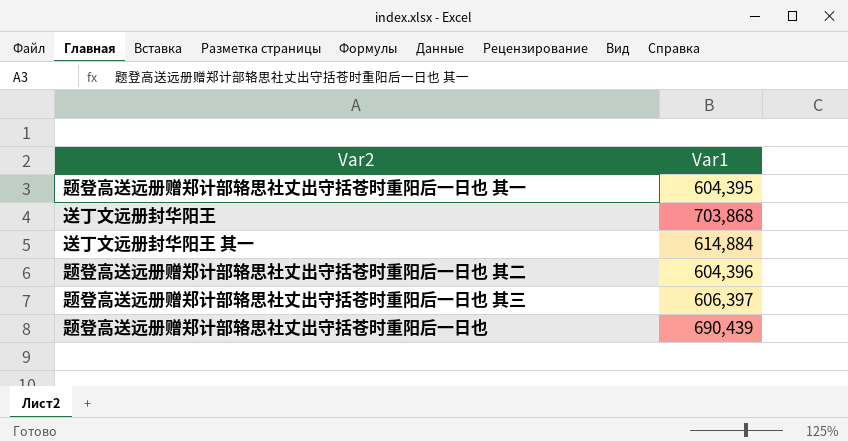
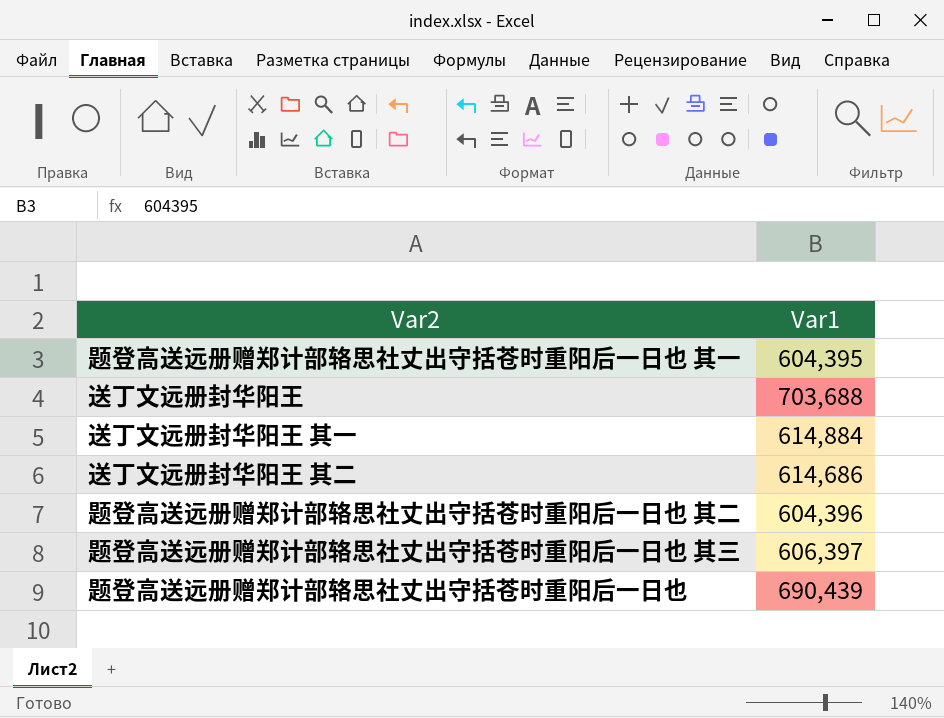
送丁文远册封华阳王 | Var1: 703,868 -> 703,688
row 送丁文远册封华阳王 其二: none -> 614,686

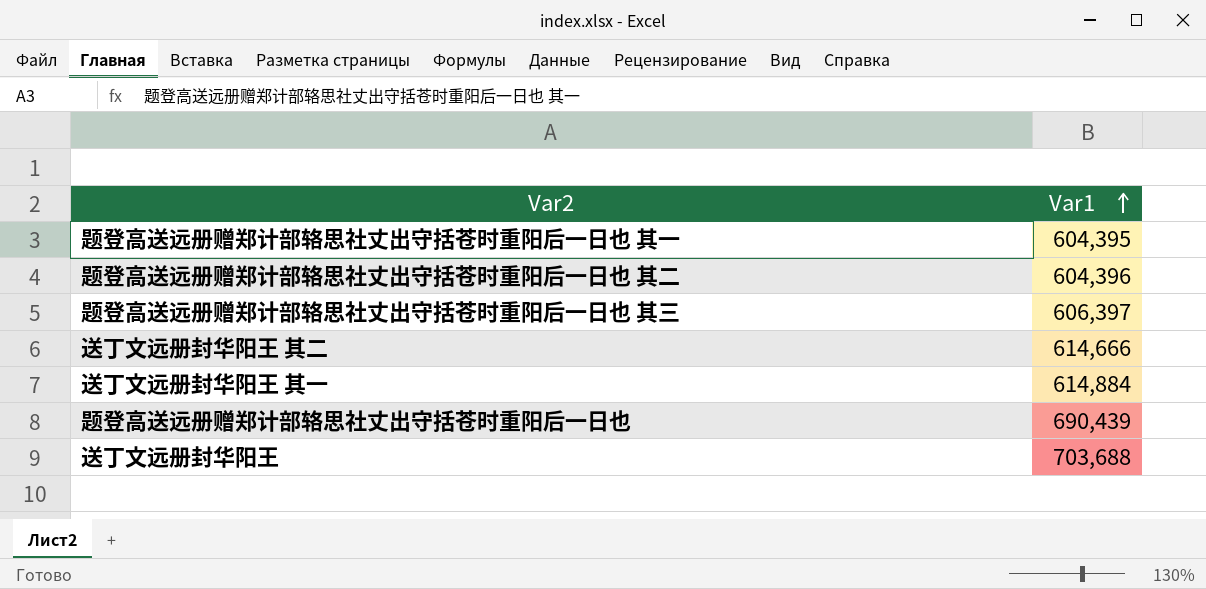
row order: none -> Var1 ascending
送丁文远册封华阳王 其二 | Var1: 614,686 -> 614,666

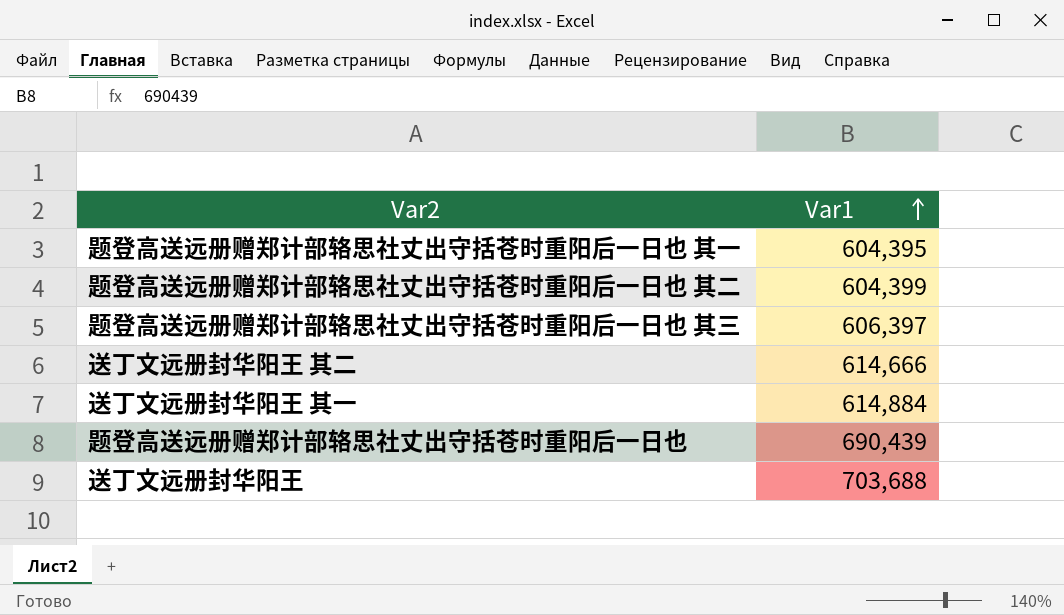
题登高送远册赠郑计部辂思社丈出守括苍时重阳后一日也 其二 | Var1: 604,396 -> 604,399

